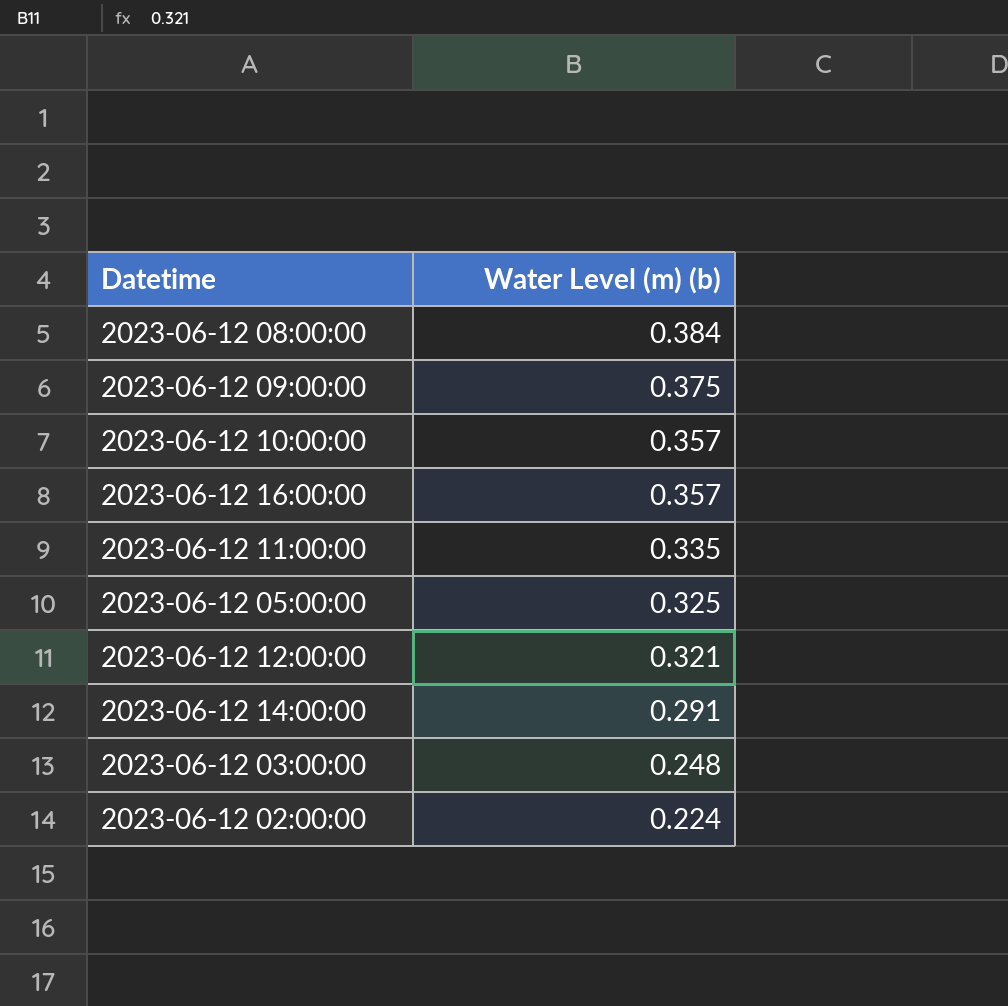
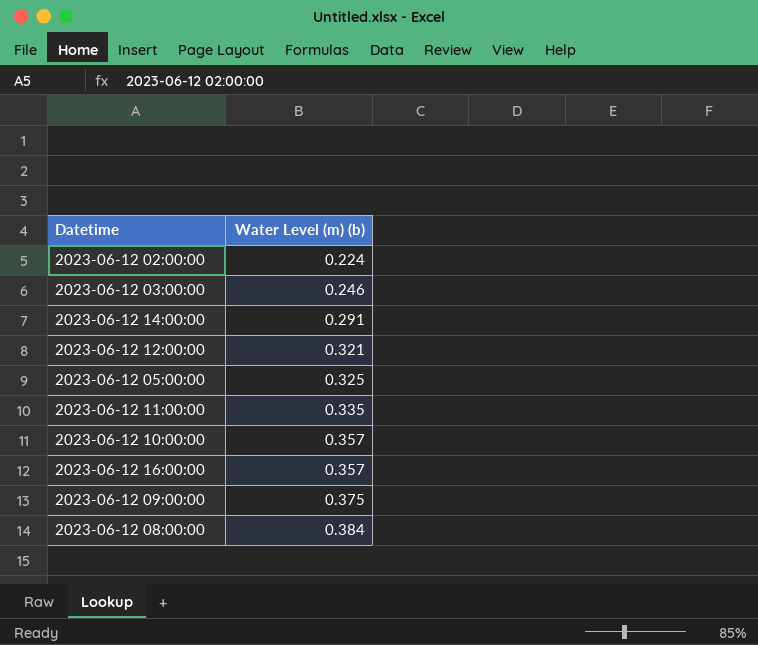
row order: Water Level (m) (b) descending -> Water Level (m) (b) ascending
2023-06-12 03:00:00 | Water Level (m) (b): 0.248 -> 0.246

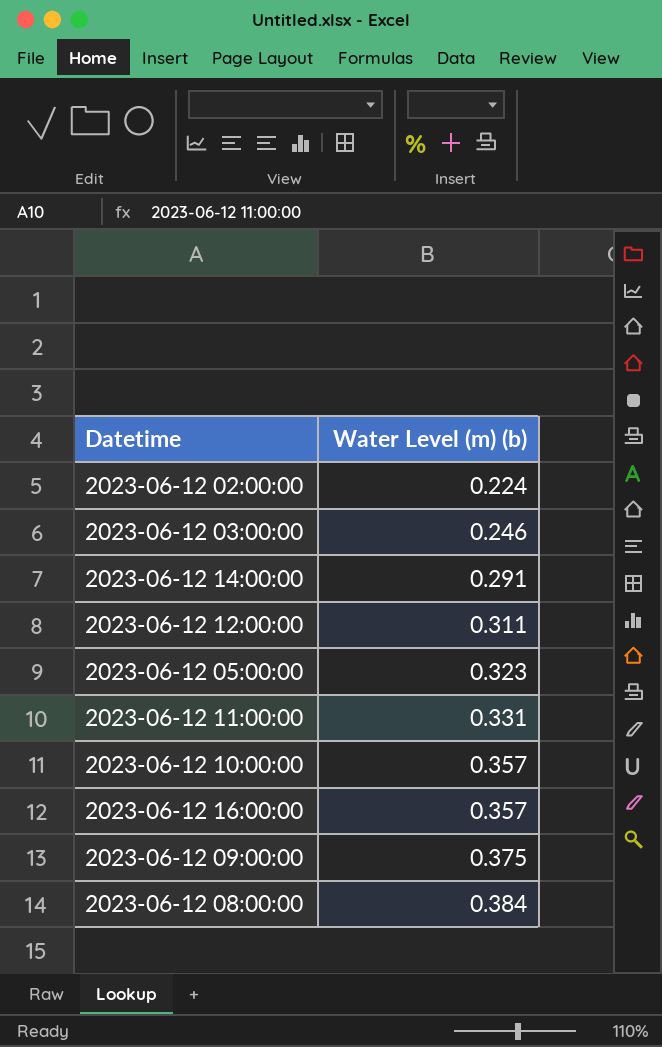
2023-06-12 12:00:00 | Water Level (m) (b): 0.321 -> 0.311
2023-06-12 05:00:00 | Water Level (m) (b): 0.325 -> 0.323
2023-06-12 11:00:00 | Water Level (m) (b): 0.335 -> 0.331

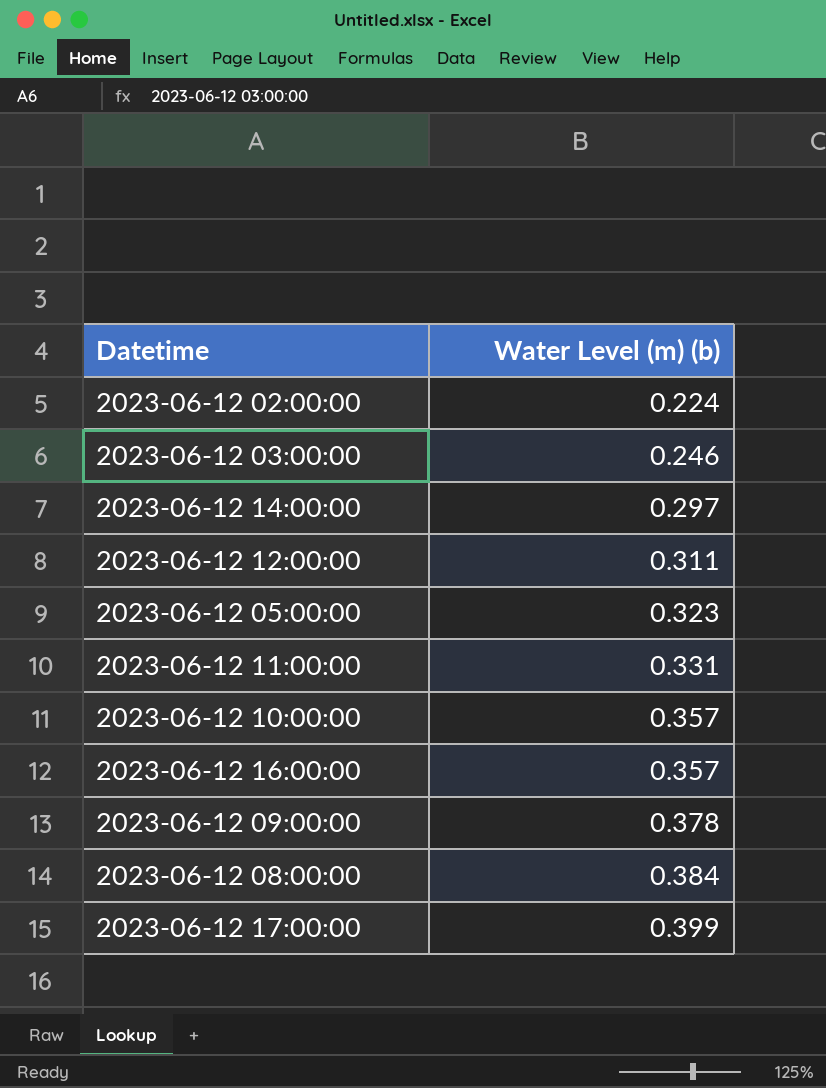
2023-06-12 14:00:00 | Water Level (m) (b): 0.291 -> 0.297
2023-06-12 09:00:00 | Water Level (m) (b): 0.375 -> 0.378
row 2023-06-12 17:00:00: none -> 0.399

